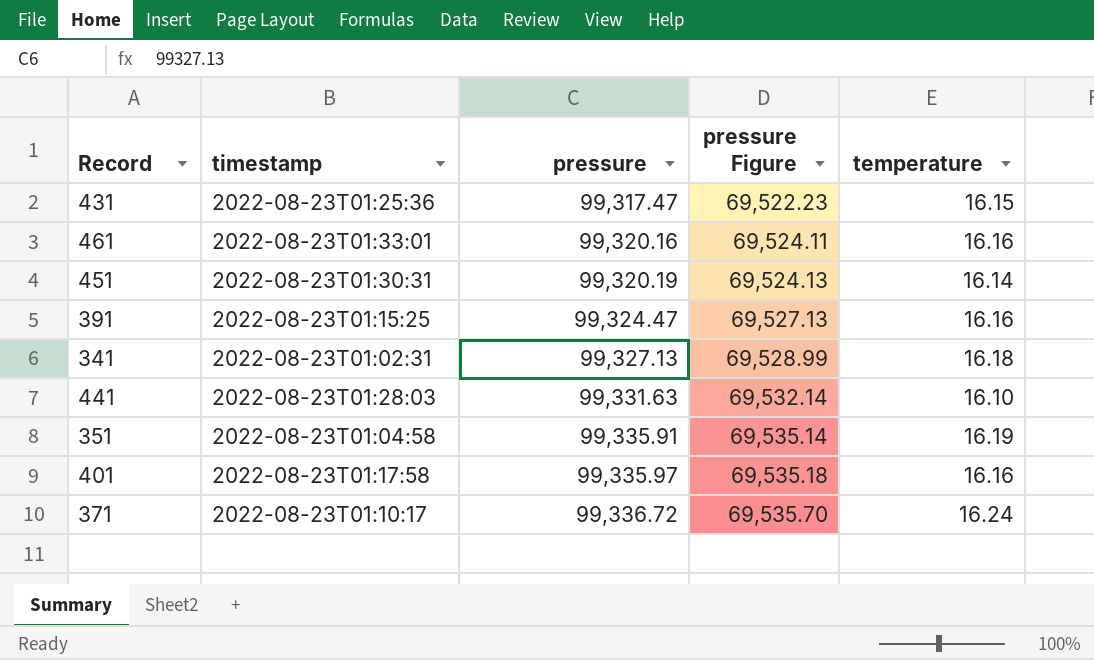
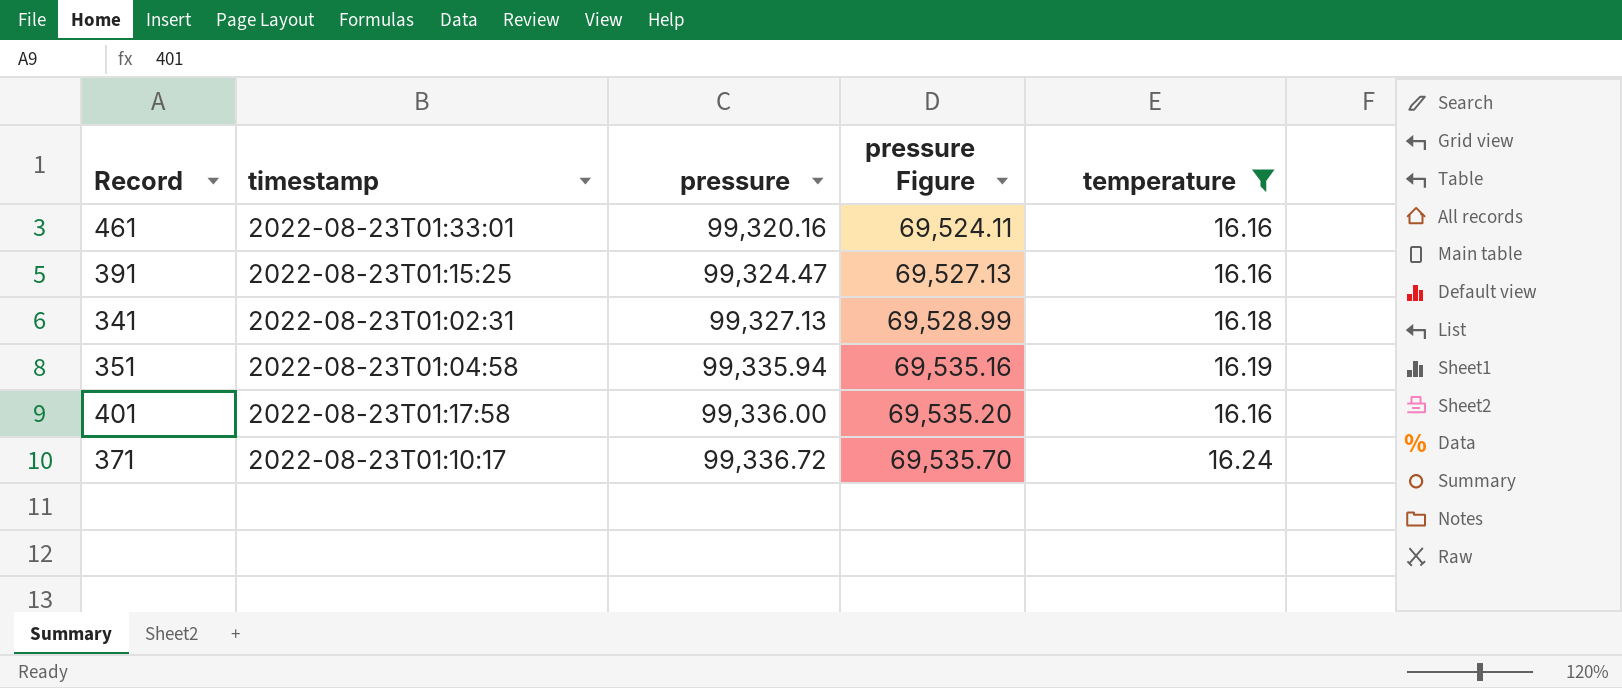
filter: none -> temperature >= 16.16
351 | pressure: 99,335.91 -> 99,335.94
351 | pressure Figure: 69,535.14 -> 69,535.16
401 | pressure: 99,335.97 -> 99,336.00
401 | pressure Figure: 69,535.18 -> 69,535.20

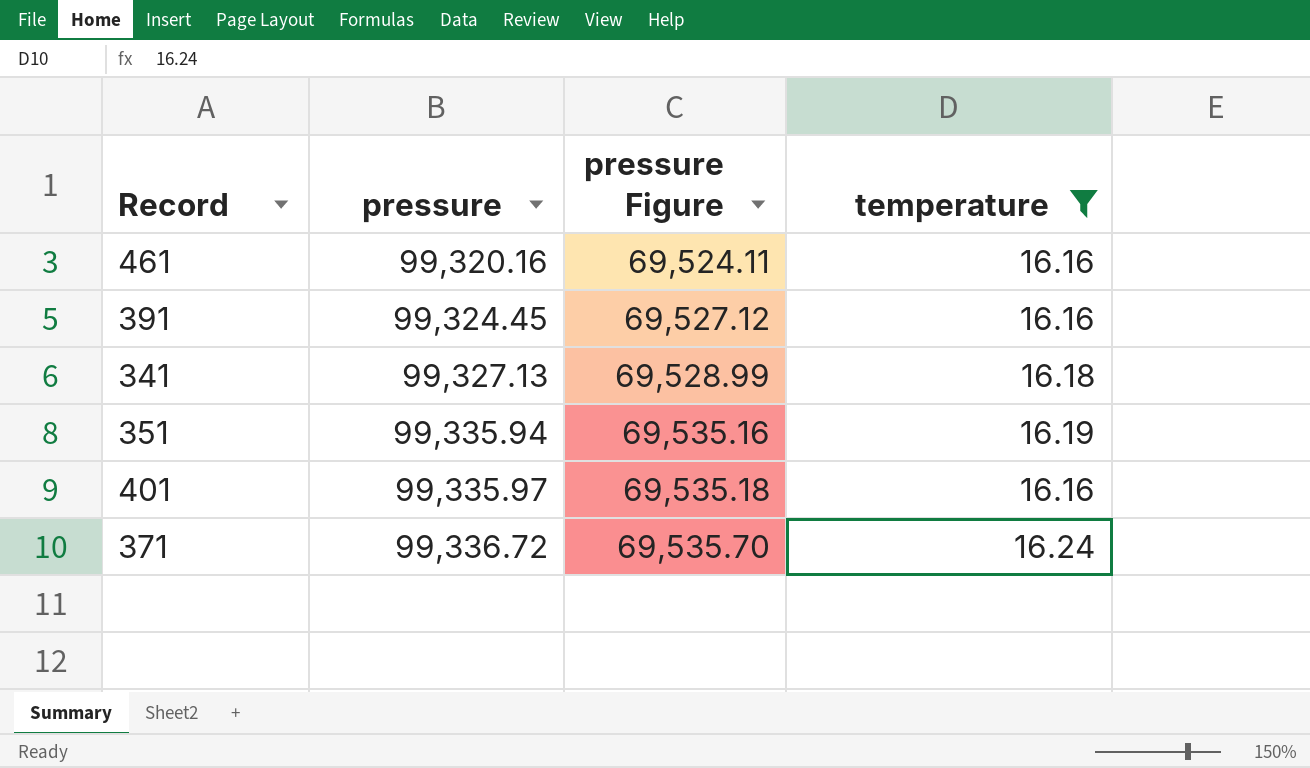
column timestamp | position: 2 -> none
391 | pressure: 99,324.47 -> 99,324.45
391 | pressure Figure: 69,527.13 -> 69,527.12
401 | pressure: 99,336.00 -> 99,335.97
401 | pressure Figure: 69,535.20 -> 69,535.18

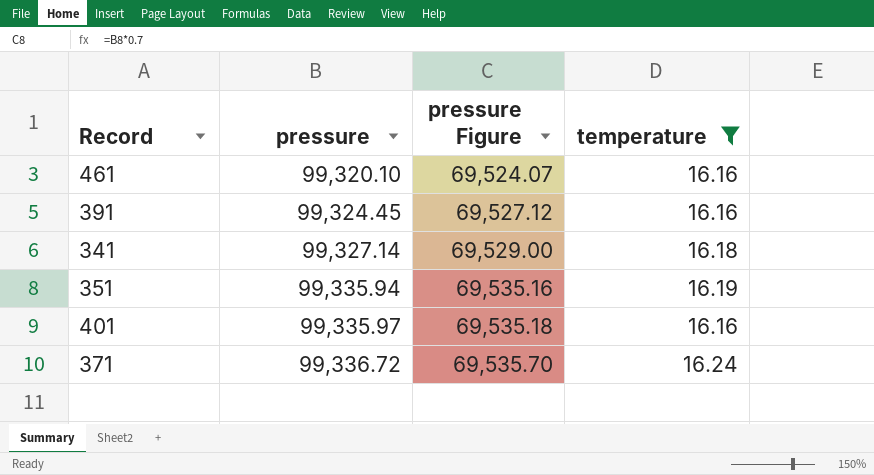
461 | pressure: 99,320.16 -> 99,320.10
461 | pressure Figure: 69,524.11 -> 69,524.07
341 | pressure: 99,327.13 -> 99,327.14
341 | pressure Figure: 69,528.99 -> 69,529.00

